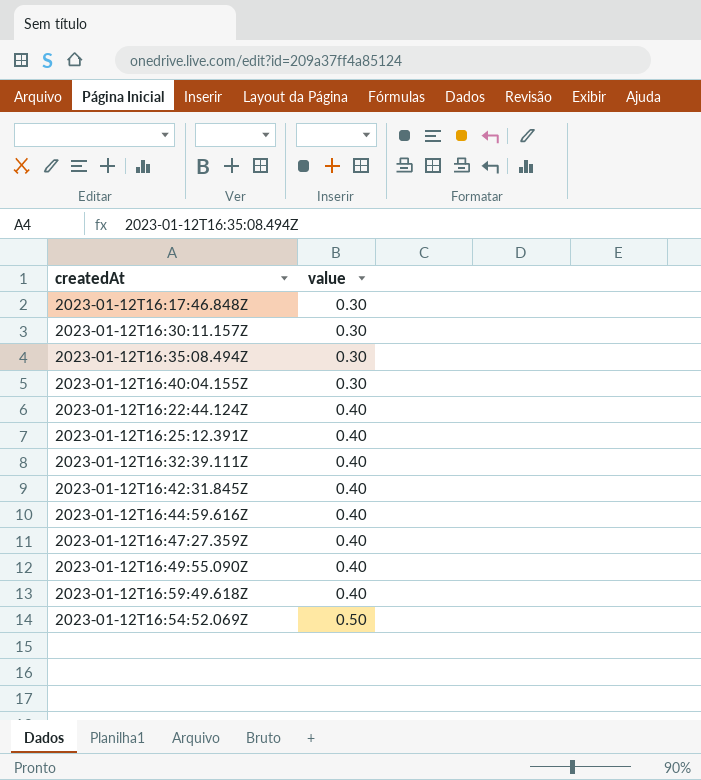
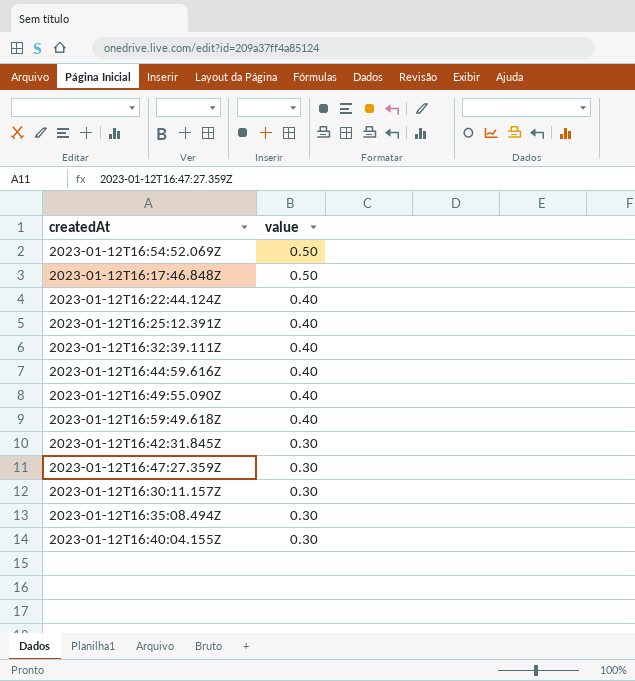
row order: value ascending -> value descending
2023-01-12T16:17:46.848Z | value: 0.30 -> 0.50
2023-01-12T16:42:31.845Z | value: 0.40 -> 0.30
2023-01-12T16:47:27.359Z | value: 0.40 -> 0.30

